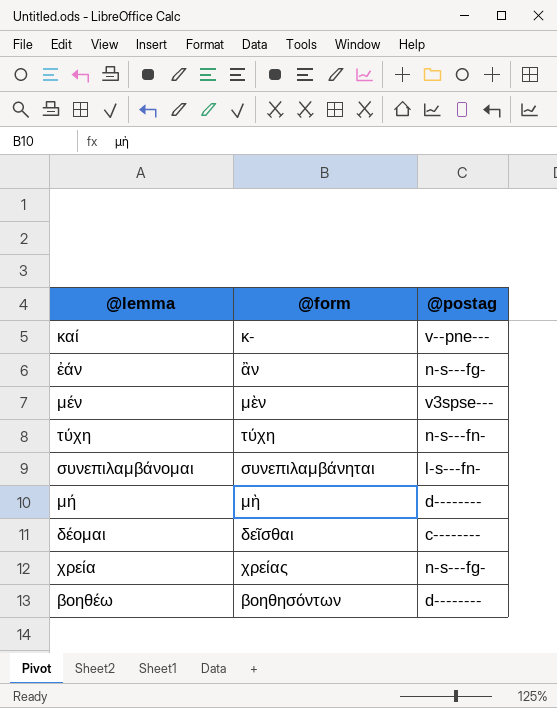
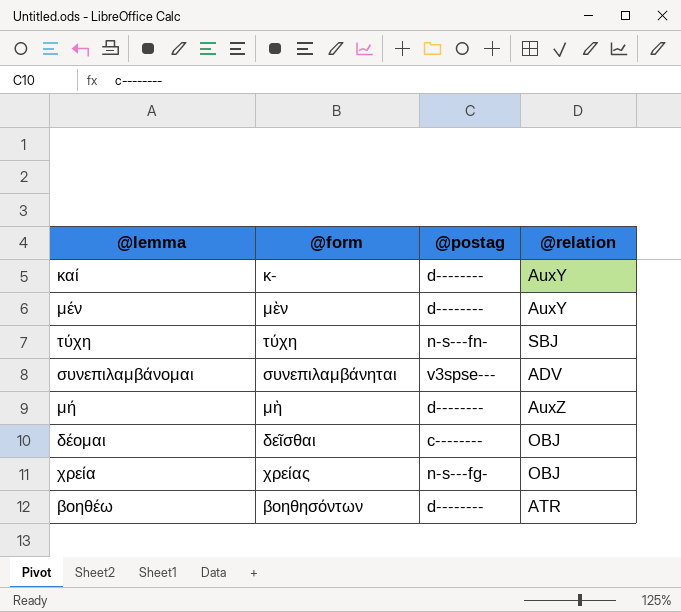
column @relation | position: none -> 4
row ἐάν: ἂν | n-s---fg- -> none
καί | @postag: v--pne--- -> d--------
μέν | @postag: v3spse--- -> d--------
συνεπιλαμβάνομαι | @postag: l-s---fn- -> v3spse---

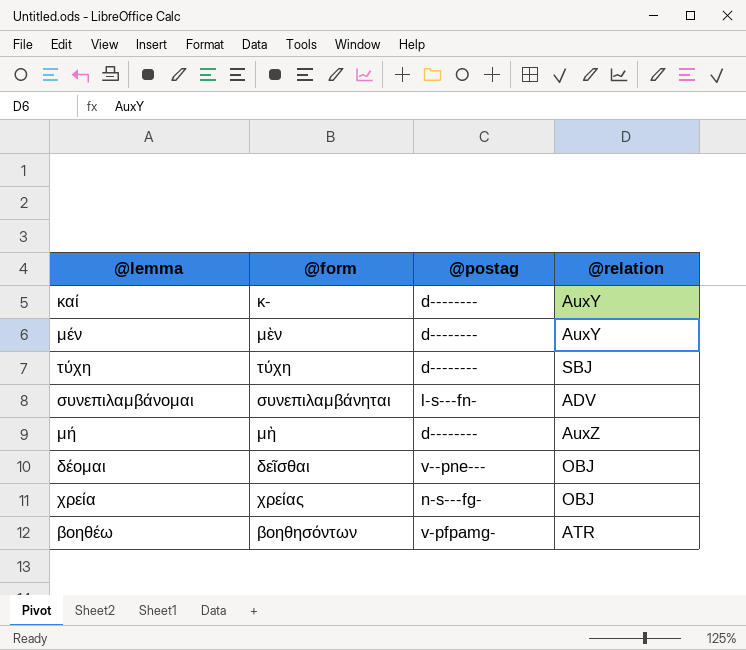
τύχη | @postag: n-s---fn- -> d--------
συνεπιλαμβάνομαι | @postag: v3spse--- -> l-s---fn-
δέομαι | @postag: c-------- -> v--pne---
βοηθέω | @postag: d-------- -> v-pfpamg-

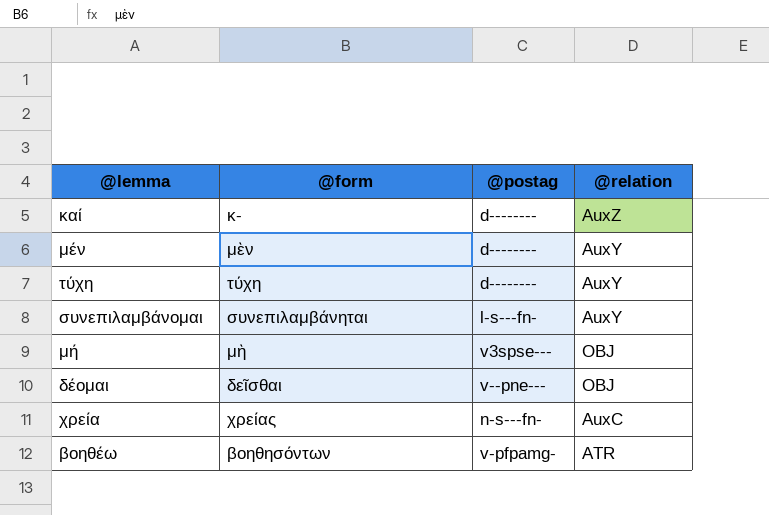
καί | @relation: AuxY -> AuxZ
τύχη | @relation: SBJ -> AuxY
συνεπιλαμβάνομαι | @relation: ADV -> AuxY
μή | @postag: d-------- -> v3spse---
μή | @relation: AuxZ -> OBJ
χρεία | @postag: n-s---fg- -> n-s---fn-
χρεία | @relation: OBJ -> AuxC

